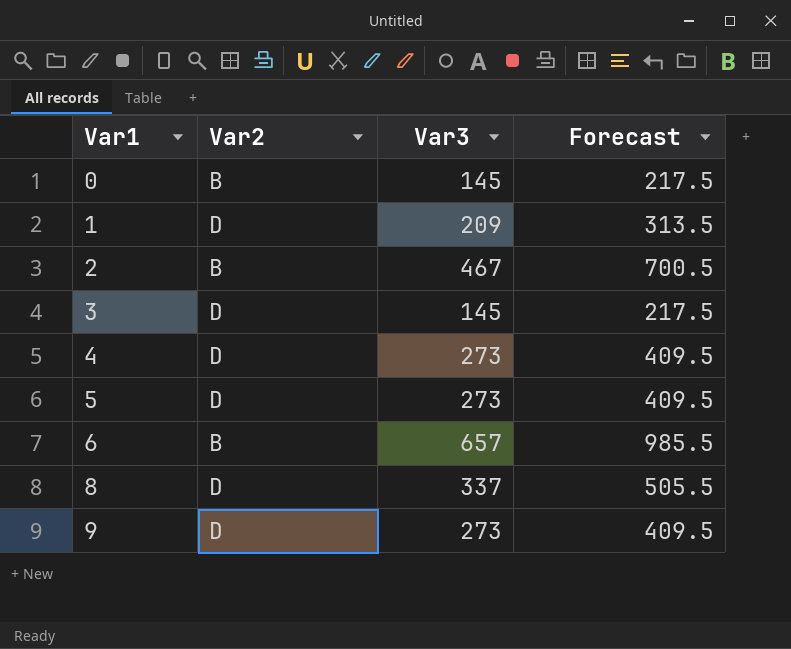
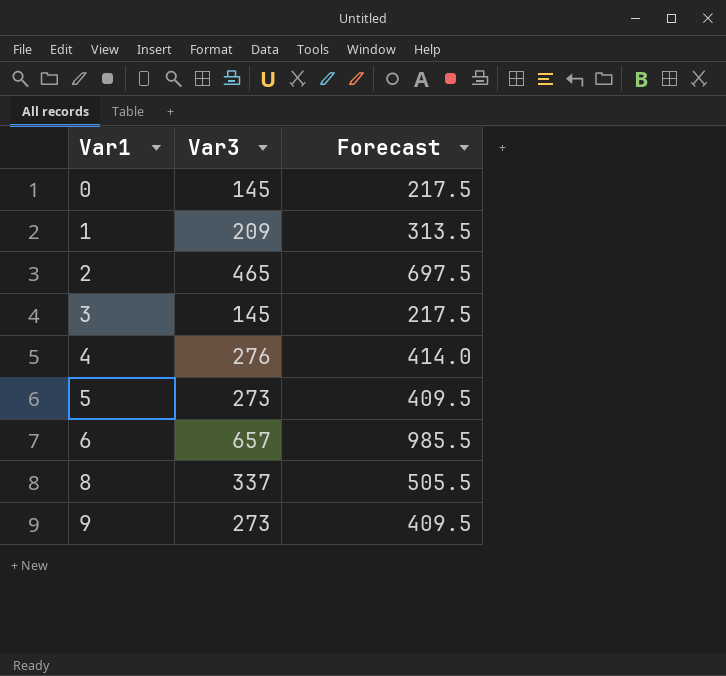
column Var2 | position: 2 -> none
2 | Var3: 467 -> 465
2 | Forecast: 700.5 -> 697.5
4 | Var3: 273 -> 276
4 | Forecast: 409.5 -> 414.0

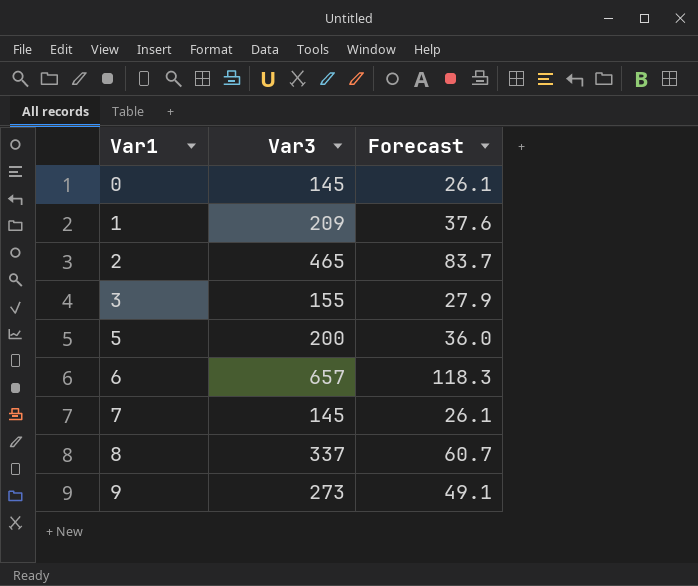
column Forecast | formula: [Var3] * 1.5 -> [Var3] * 0.18
row 4: 276 | 414.0 -> none
3 | Var3: 145 -> 155
5 | Var3: 273 -> 200
row 7: none -> 145 | 26.1

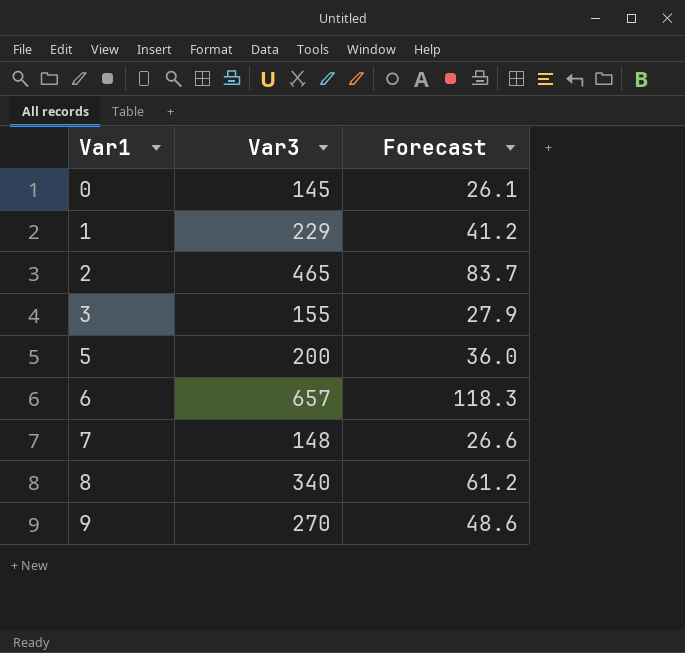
1 | Var3: 209 -> 229
1 | Forecast: 37.6 -> 41.2
7 | Var3: 145 -> 148
7 | Forecast: 26.1 -> 26.6
8 | Var3: 337 -> 340
8 | Forecast: 60.7 -> 61.2
9 | Var3: 273 -> 270
9 | Forecast: 49.1 -> 48.6

